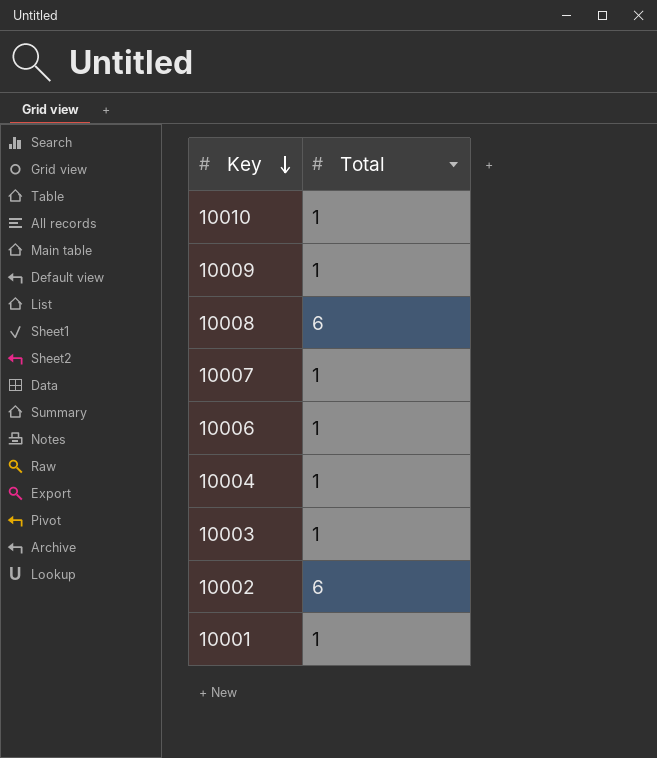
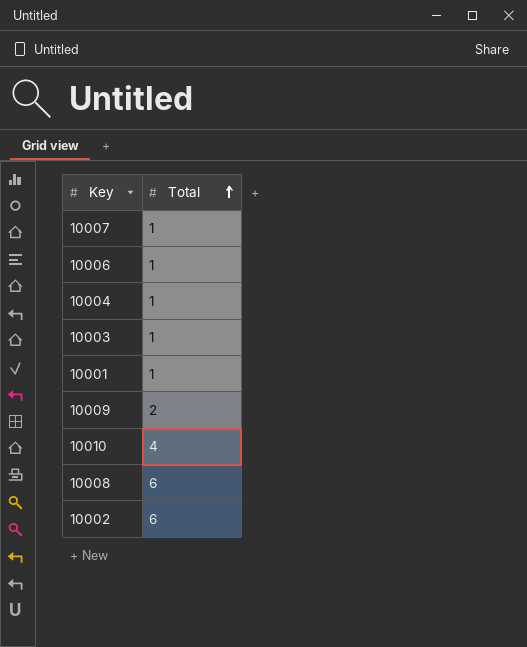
row order: Key descending -> Total ascending
10009 | Total: 1 -> 2
10010 | Total: 1 -> 4

